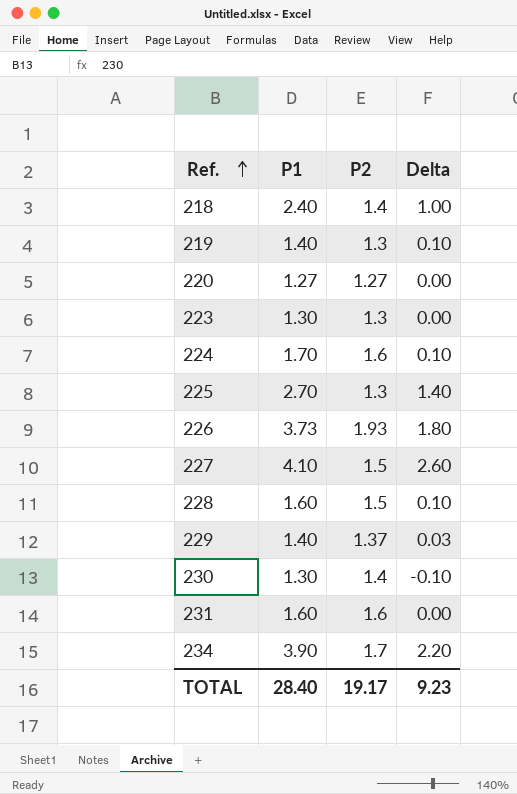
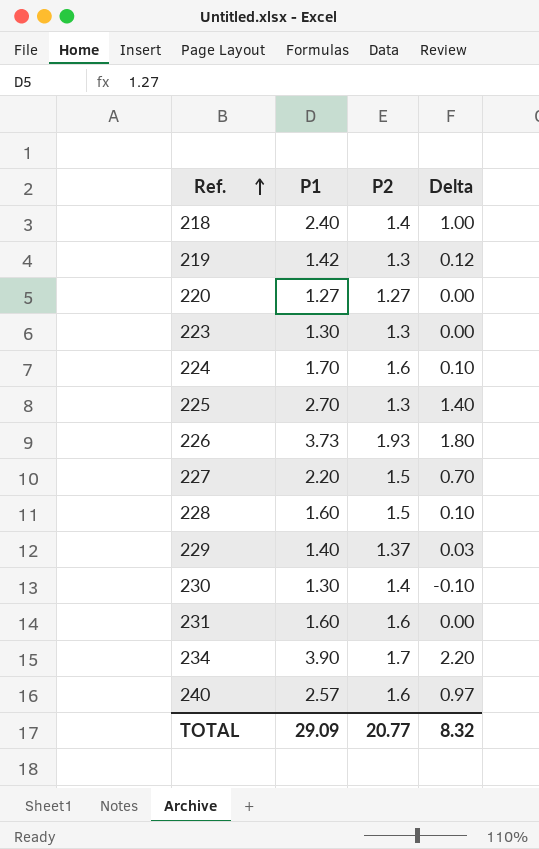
219 | P1: 1.40 -> 1.42
219 | Delta: 0.10 -> 0.12
227 | P1: 4.10 -> 2.20
227 | Delta: 2.60 -> 0.70
row 240: none -> 2.57 | 1.6 | 0.97
TOTAL | P1: 28.40 -> 29.09
TOTAL | P2: 19.17 -> 20.77
TOTAL | Delta: 9.23 -> 8.32

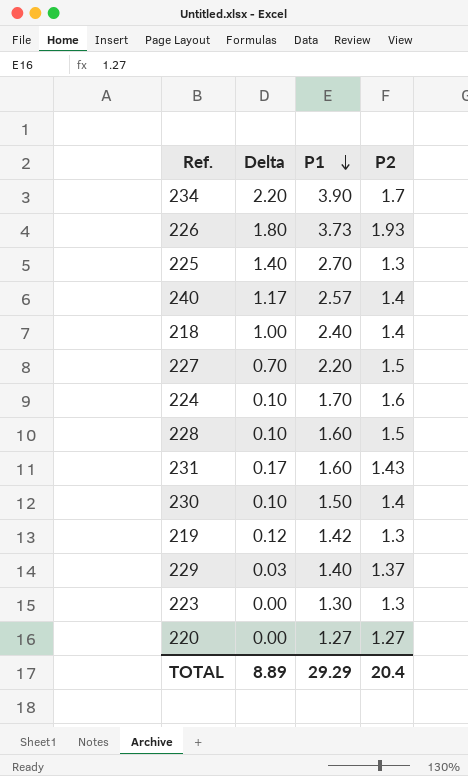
row order: Ref. ascending -> P1 descending
column Delta | position: 4 -> 2
240 | Delta: 0.97 -> 1.17
240 | P2: 1.6 -> 1.4
231 | Delta: 0.00 -> 0.17
231 | P2: 1.6 -> 1.43
230 | Delta: -0.10 -> 0.10
230 | P1: 1.30 -> 1.50
TOTAL | Delta: 8.32 -> 8.89
TOTAL | P1: 29.09 -> 29.29
TOTAL | P2: 20.77 -> 20.4

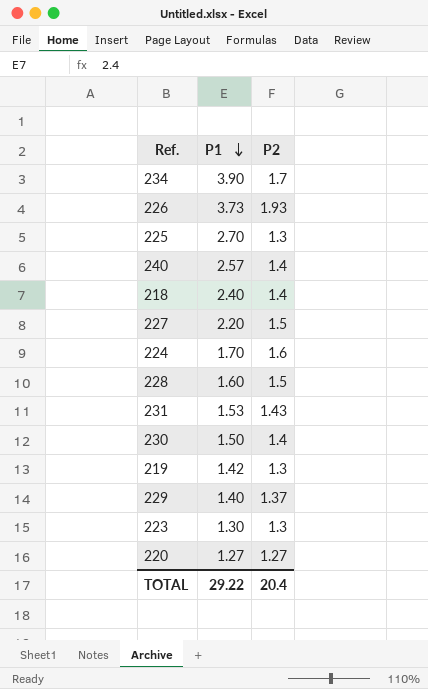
column Delta | formula: [P1] - [P2] -> none
231 | P1: 1.60 -> 1.53
TOTAL | P1: 29.29 -> 29.22

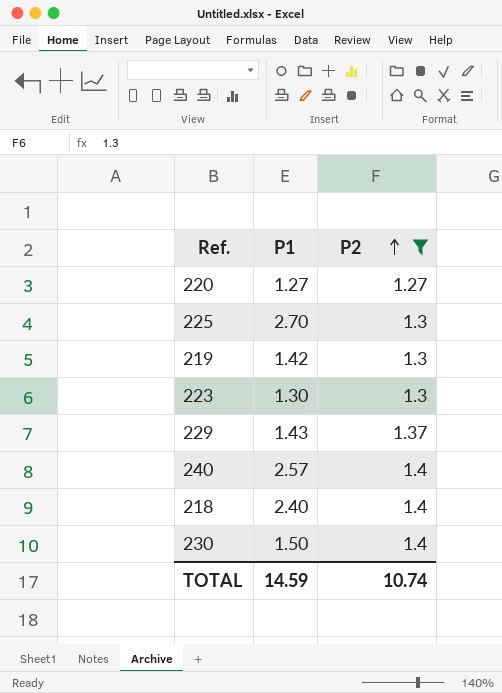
filter: none -> P2 <= 1.4
row order: P1 descending -> P2 ascending
229 | P1: 1.40 -> 1.43
TOTAL | P1: 29.22 -> 14.59
TOTAL | P2: 20.4 -> 10.74

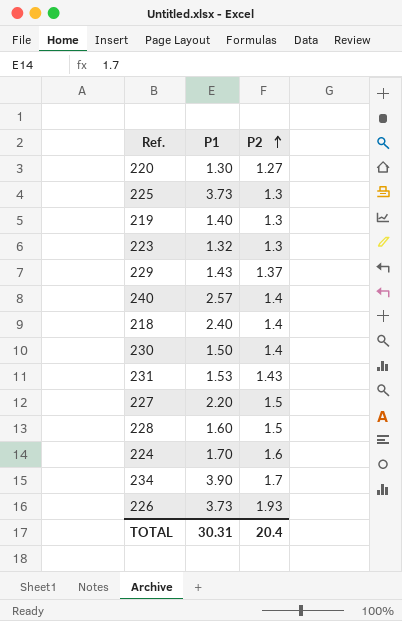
filter: P2 <= 1.4 -> none
220 | P1: 1.27 -> 1.30
225 | P1: 2.70 -> 3.73
219 | P1: 1.42 -> 1.40
223 | P1: 1.30 -> 1.32
TOTAL | P1: 14.59 -> 30.31
TOTAL | P2: 10.74 -> 20.4

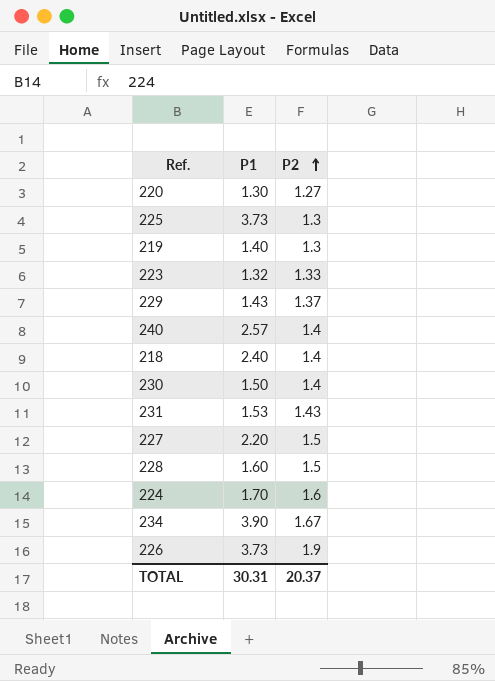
223 | P2: 1.3 -> 1.33
234 | P2: 1.7 -> 1.67
226 | P2: 1.93 -> 1.9
TOTAL | P2: 20.4 -> 20.37

